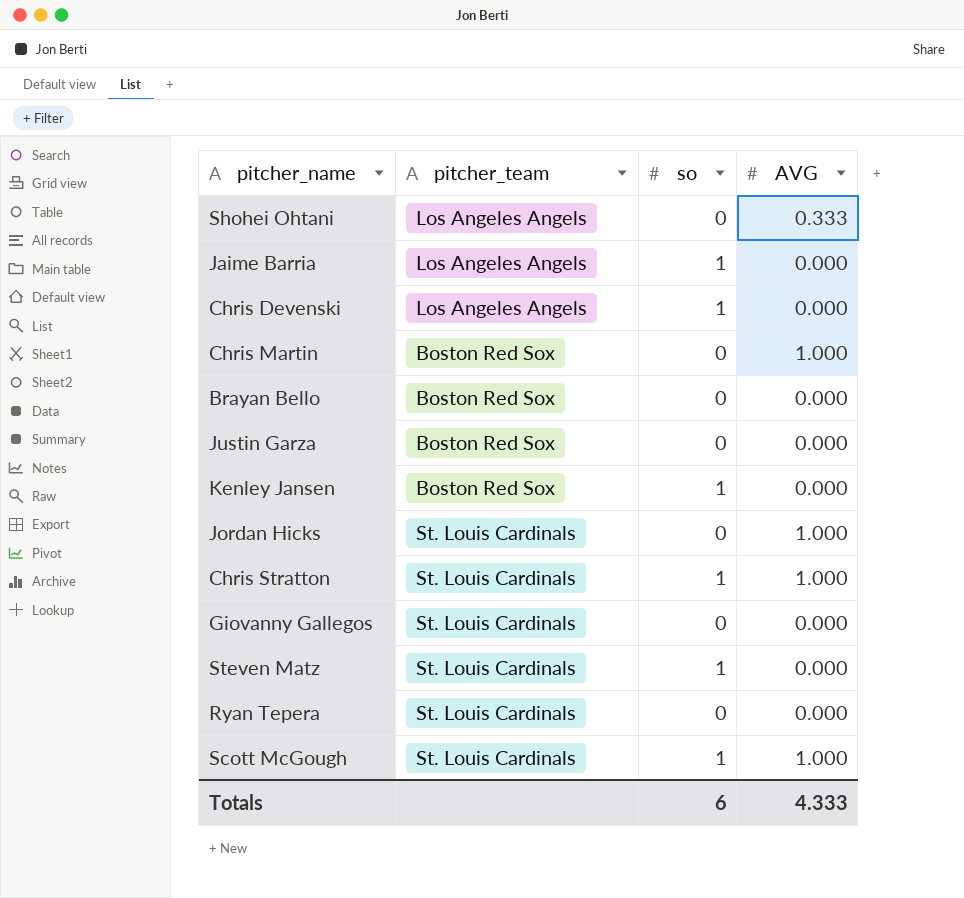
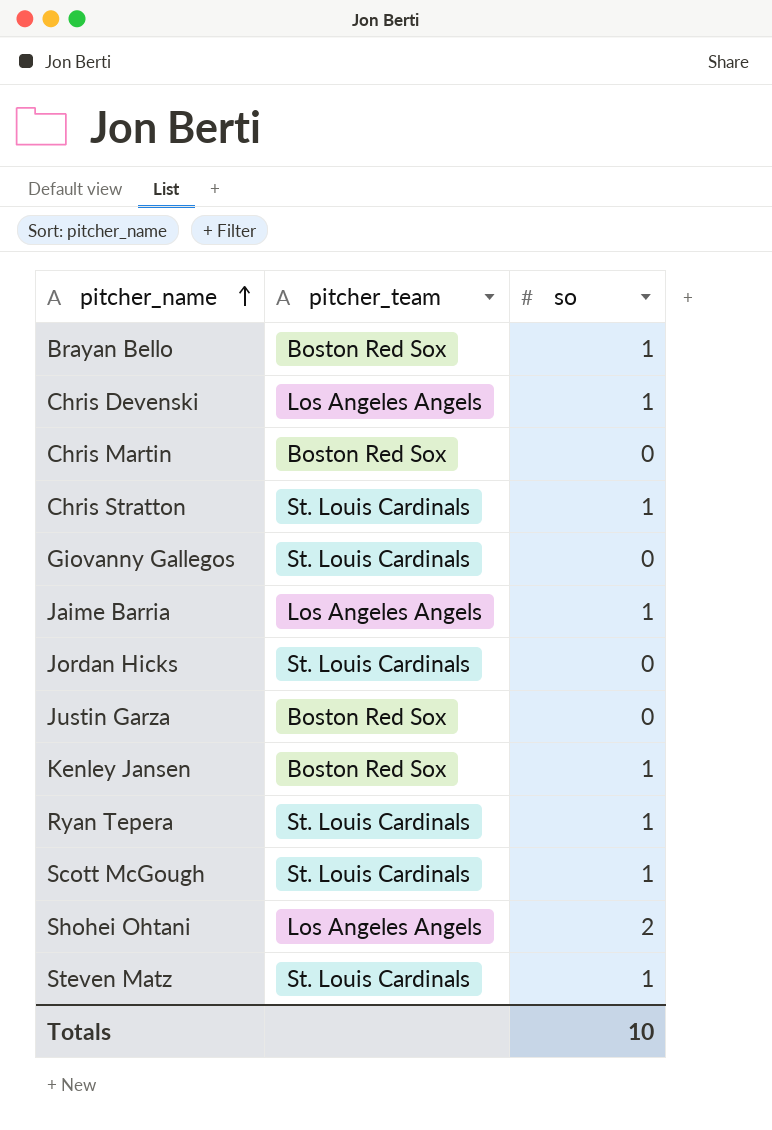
row order: none -> pitcher_name ascending
column AVG | position: 4 -> none
Brayan Bello | so: 0 -> 1
Ryan Tepera | so: 0 -> 1
Shohei Ohtani | so: 0 -> 2
Totals | so: 6 -> 10

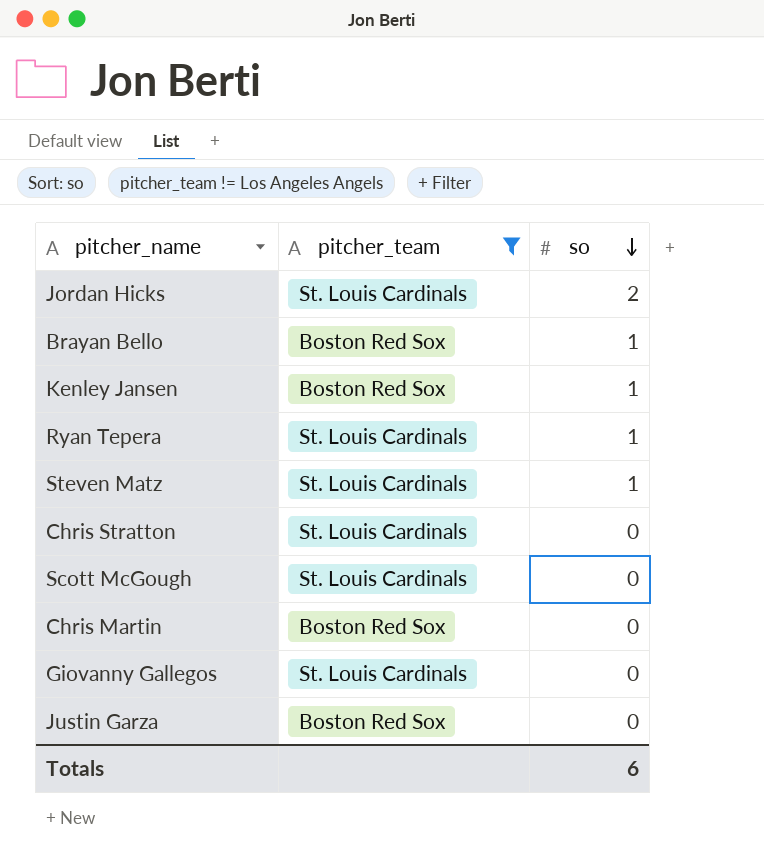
filter: none -> pitcher_team != Los Angeles Angels
row order: pitcher_name ascending -> so descending
Jordan Hicks | so: 0 -> 2
Chris Stratton | so: 1 -> 0
Scott McGough | so: 1 -> 0
Totals | so: 10 -> 6

